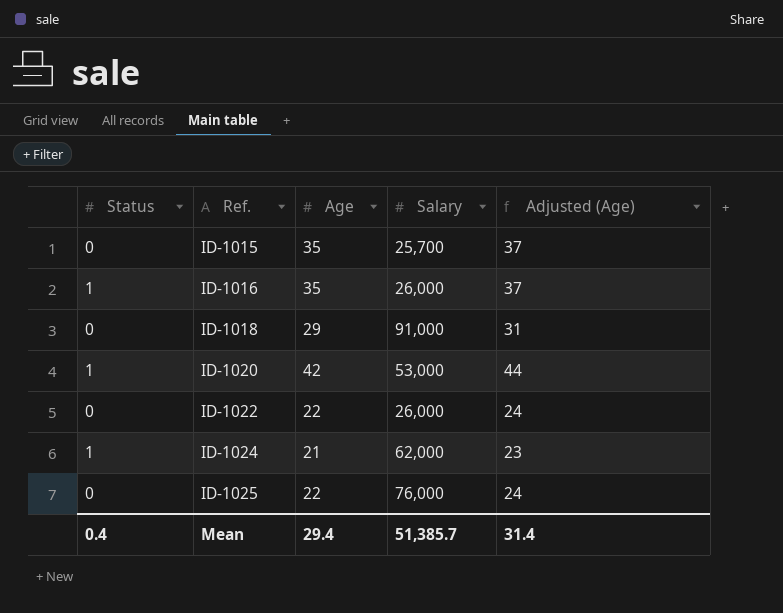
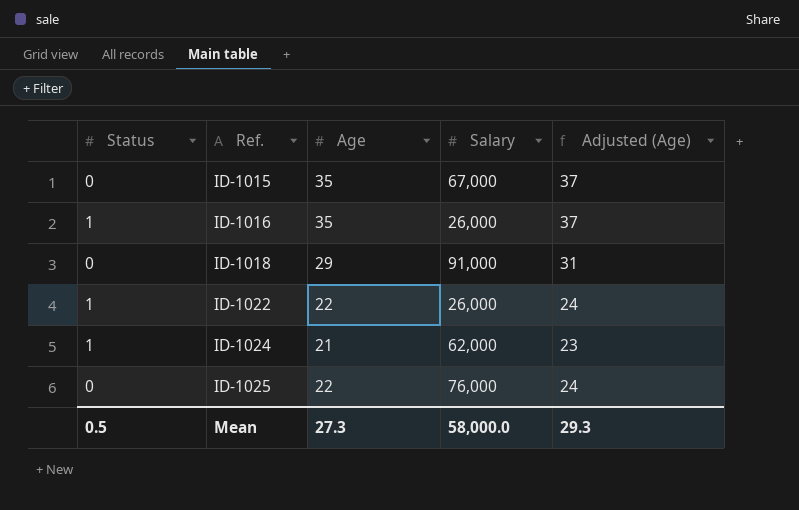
row ID-1020: 1 | 42 | 53,000 | 44 -> none
ID-1015 | Salary: 25,700 -> 67,000
ID-1022 | Status: 0 -> 1
Mean | Status: 0.4 -> 0.5
Mean | Age: 29.4 -> 27.3
Mean | Salary: 51,385.7 -> 58,000.0
Mean | Adjusted (Age): 31.4 -> 29.3

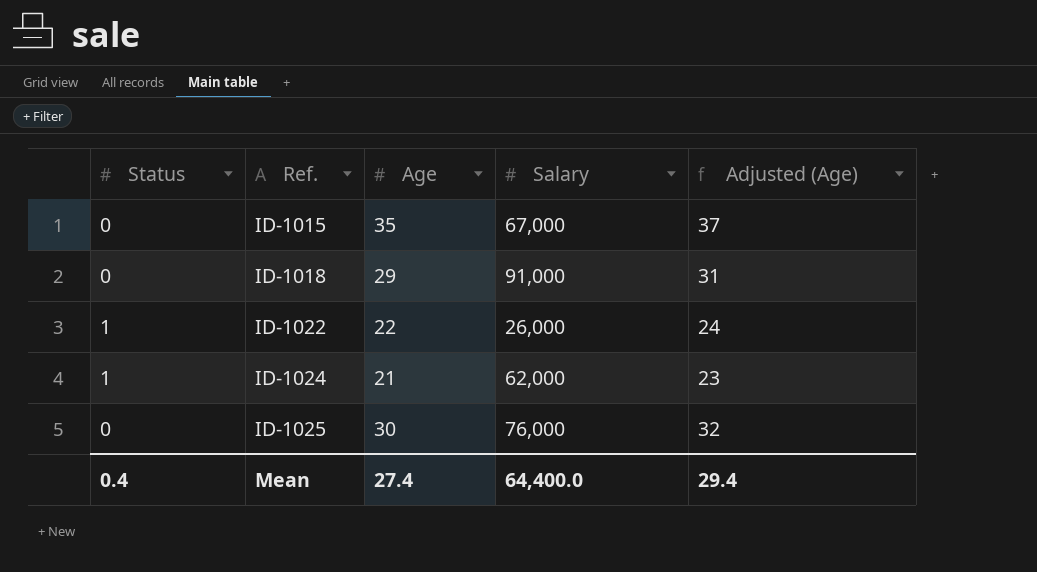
row ID-1016: 1 | 35 | 26,000 | 37 -> none
ID-1025 | Age: 22 -> 30
ID-1025 | Adjusted (Age): 24 -> 32
Mean | Status: 0.5 -> 0.4
Mean | Age: 27.3 -> 27.4
Mean | Salary: 58,000.0 -> 64,400.0
Mean | Adjusted (Age): 29.3 -> 29.4

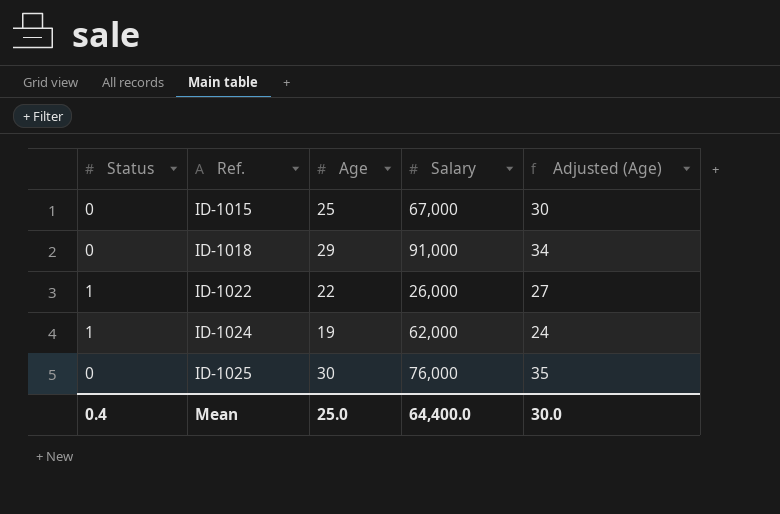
column Adjusted (Age) | formula: [Age] + 2 -> [Age] + 5
ID-1015 | Age: 35 -> 25
ID-1024 | Age: 21 -> 19
Mean | Age: 27.4 -> 25.0
Mean | Adjusted (Age): 29.4 -> 30.0

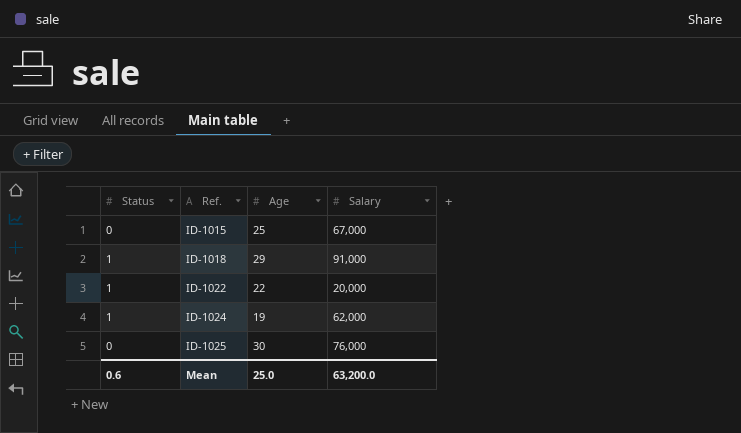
column Adjusted (Age) | formula: [Age] + 5 -> none
ID-1018 | Status: 0 -> 1
ID-1022 | Salary: 26,000 -> 20,000
Mean | Status: 0.4 -> 0.6
Mean | Salary: 64,400.0 -> 63,200.0

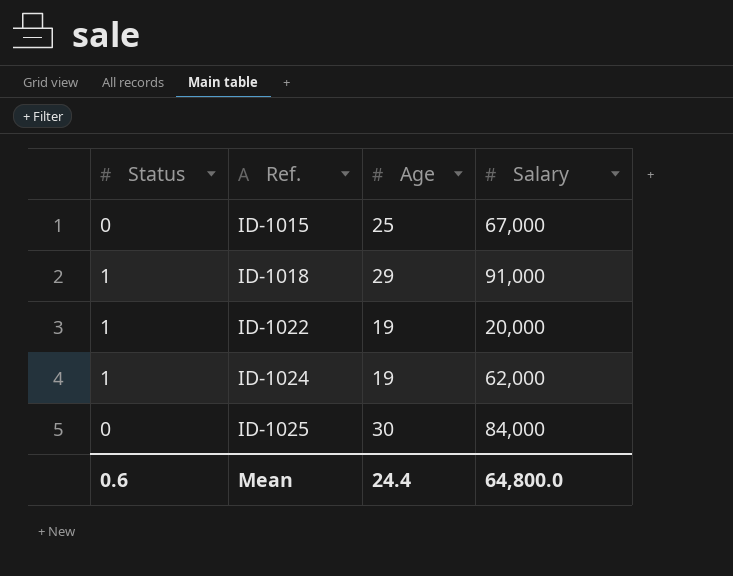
ID-1022 | Age: 22 -> 19
ID-1025 | Salary: 76,000 -> 84,000
Mean | Age: 25.0 -> 24.4
Mean | Salary: 63,200.0 -> 64,800.0

